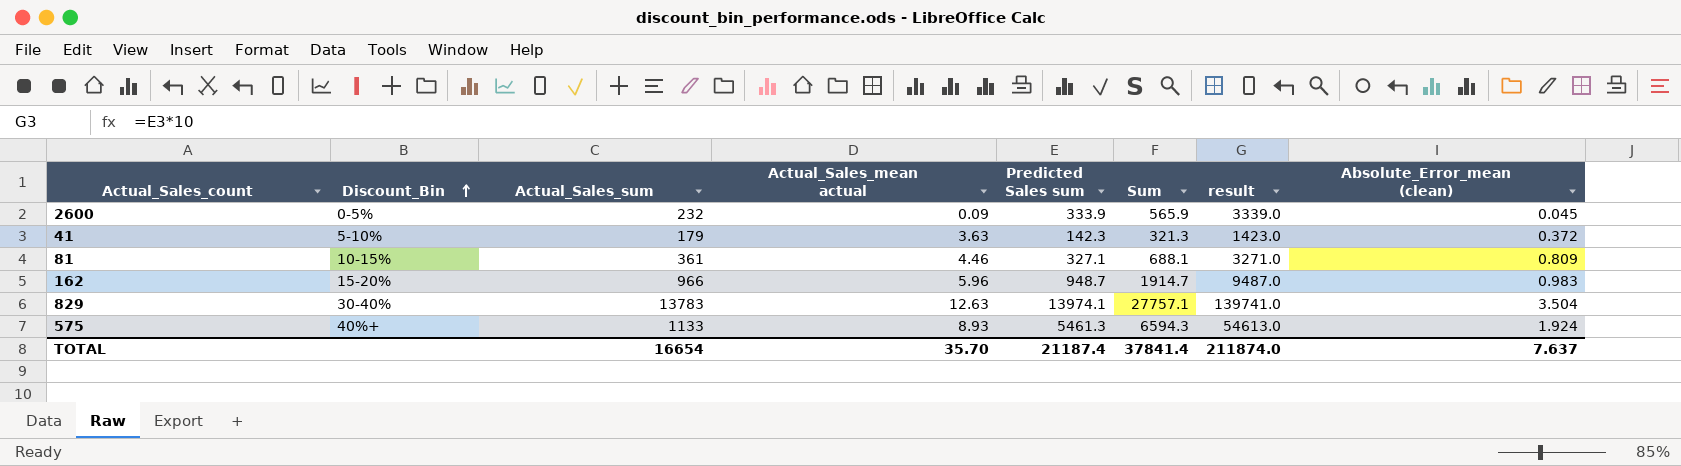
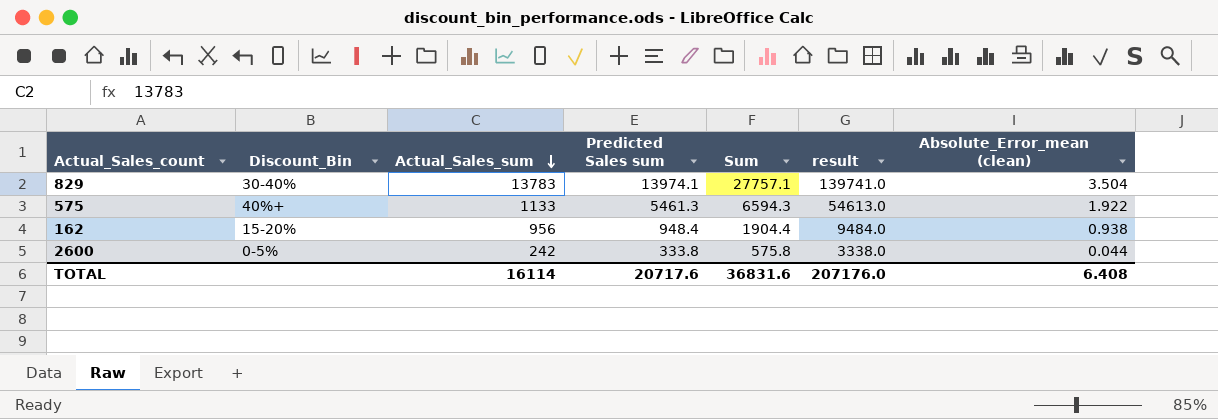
row order: Discount_Bin ascending -> Actual_Sales_sum descending
column Actual_Sales_mean actual | position: 4 -> none
row 41: 5-10% | 179 | 3.63 | 142.3 | 321.3 | 1423.0 | 0.372 -> none
row 81: 10-15% | 361 | 4.46 | 327.1 | 688.1 | 3271.0 | 0.809 -> none
575 | Absolute_Error_mean (clean): 1.924 -> 1.922
162 | Actual_Sales_sum: 966 -> 956
162 | Predicted Sales sum: 948.7 -> 948.4
162 | Sum: 1914.7 -> 1904.4
162 | result: 9487.0 -> 9484.0
162 | Absolute_Error_mean (clean): 0.983 -> 0.938
2600 | Actual_Sales_sum: 232 -> 242
2600 | Predicted Sales sum: 333.9 -> 333.8
2600 | Sum: 565.9 -> 575.8
2600 | result: 3339.0 -> 3338.0
2600 | Absolute_Error_mean (clean): 0.045 -> 0.044
TOTAL | Actual_Sales_sum: 16654 -> 16114
TOTAL | Predicted Sales sum: 21187.4 -> 20717.6
TOTAL | Sum: 37841.4 -> 36831.6
TOTAL | result: 211874.0 -> 207176.0
TOTAL | Absolute_Error_mean (clean): 7.637 -> 6.408

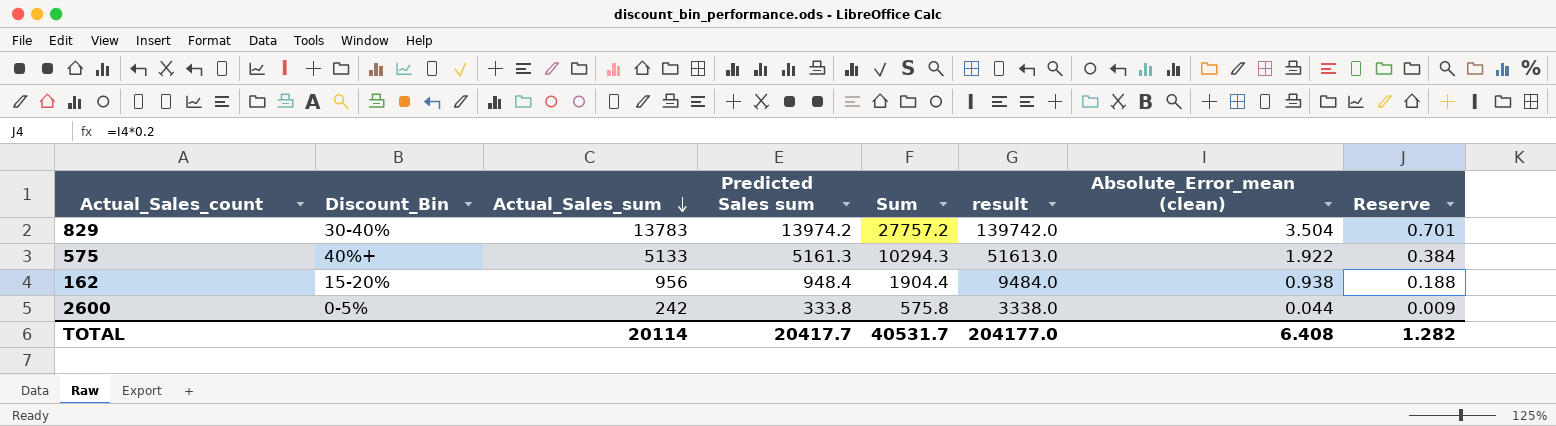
column Reserve | formula: none -> [Absolute_Error_mean (clean)] * 0.2
829 | Predicted Sales sum: 13974.1 -> 13974.2
829 | Sum: 27757.1 -> 27757.2
829 | result: 139741.0 -> 139742.0
575 | Actual_Sales_sum: 1133 -> 5133
575 | Predicted Sales sum: 5461.3 -> 5161.3
575 | Sum: 6594.3 -> 10294.3
575 | result: 54613.0 -> 51613.0
TOTAL | Actual_Sales_sum: 16114 -> 20114
TOTAL | Predicted Sales sum: 20717.6 -> 20417.7
TOTAL | Sum: 36831.6 -> 40531.7
TOTAL | result: 207176.0 -> 204177.0

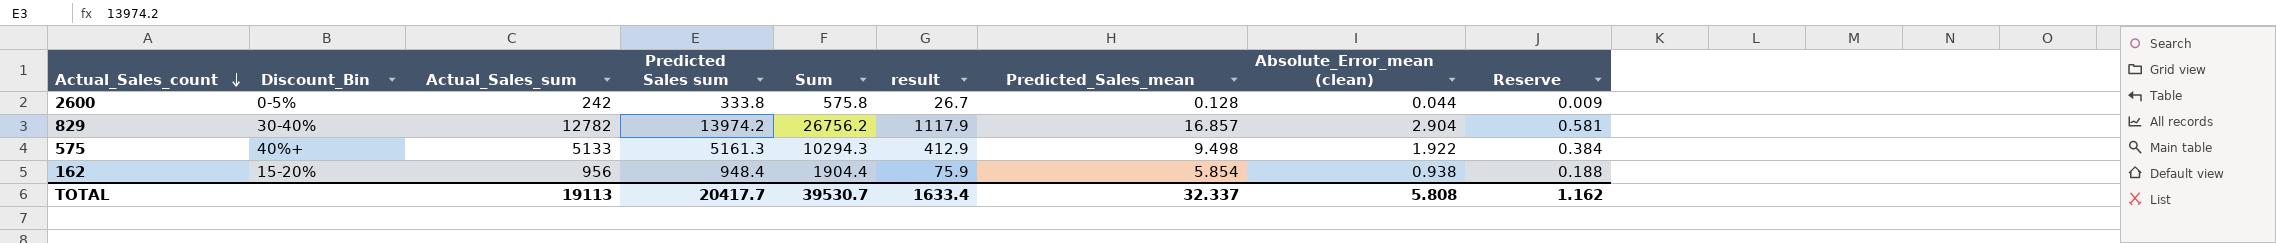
row order: Actual_Sales_sum descending -> Actual_Sales_count descending
column result | formula: [Predicted Sales sum] * 10 -> [Predicted Sales sum] * 0.08
column Predicted_Sales_mean | position: none -> 7
829 | Actual_Sales_sum: 13783 -> 12782
829 | Sum: 27757.2 -> 26756.2
829 | Absolute_Error_mean (clean): 3.504 -> 2.904
829 | Reserve: 0.701 -> 0.581
TOTAL | Actual_Sales_sum: 20114 -> 19113
TOTAL | Sum: 40531.7 -> 39530.7
TOTAL | result: 204177.0 -> 1633.4
TOTAL | Absolute_Error_mean (clean): 6.408 -> 5.808
TOTAL | Reserve: 1.282 -> 1.162

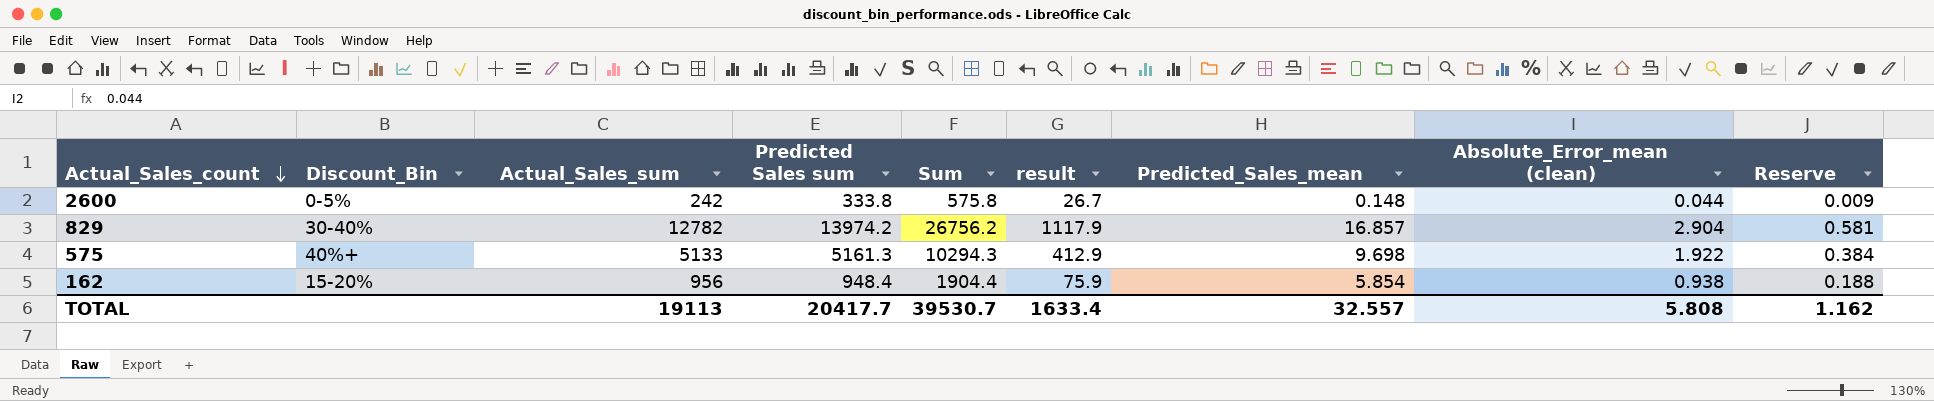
2600 | Predicted_Sales_mean: 0.128 -> 0.148
575 | Predicted_Sales_mean: 9.498 -> 9.698
TOTAL | Predicted_Sales_mean: 32.337 -> 32.557

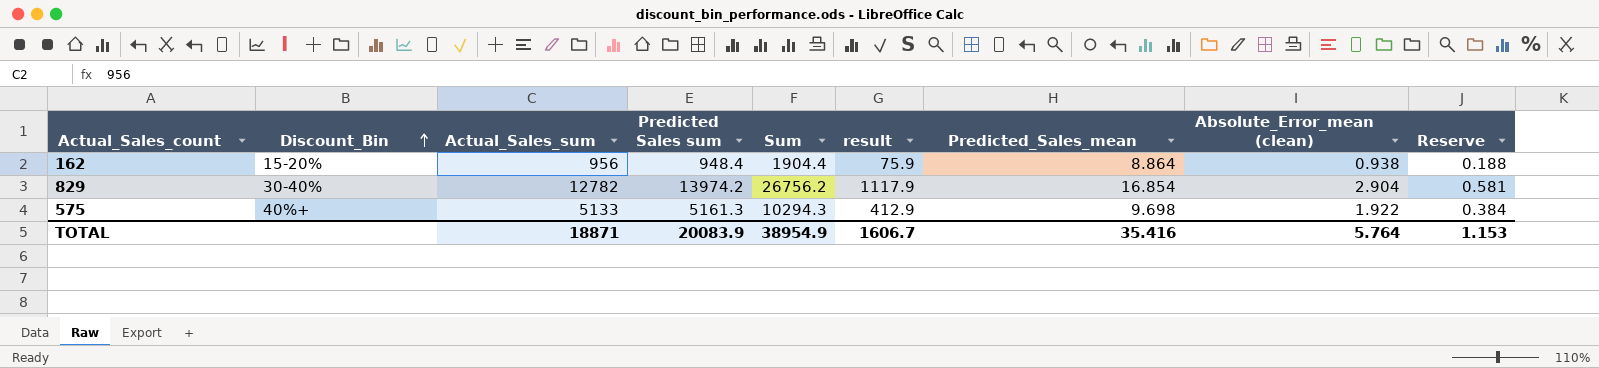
row order: Actual_Sales_count descending -> Discount_Bin ascending
row 2600: 0-5% | 242 | 333.8 | 575.8 | 26.7 | 0.148 | 0.044 | 0.009 -> none
162 | Predicted_Sales_mean: 5.854 -> 8.864
829 | Predicted_Sales_mean: 16.857 -> 16.854
TOTAL | Actual_Sales_sum: 19113 -> 18871
TOTAL | Predicted Sales sum: 20417.7 -> 20083.9
TOTAL | Sum: 39530.7 -> 38954.9
TOTAL | result: 1633.4 -> 1606.7
TOTAL | Predicted_Sales_mean: 32.557 -> 35.416
TOTAL | Absolute_Error_mean (clean): 5.808 -> 5.764
TOTAL | Reserve: 1.162 -> 1.153

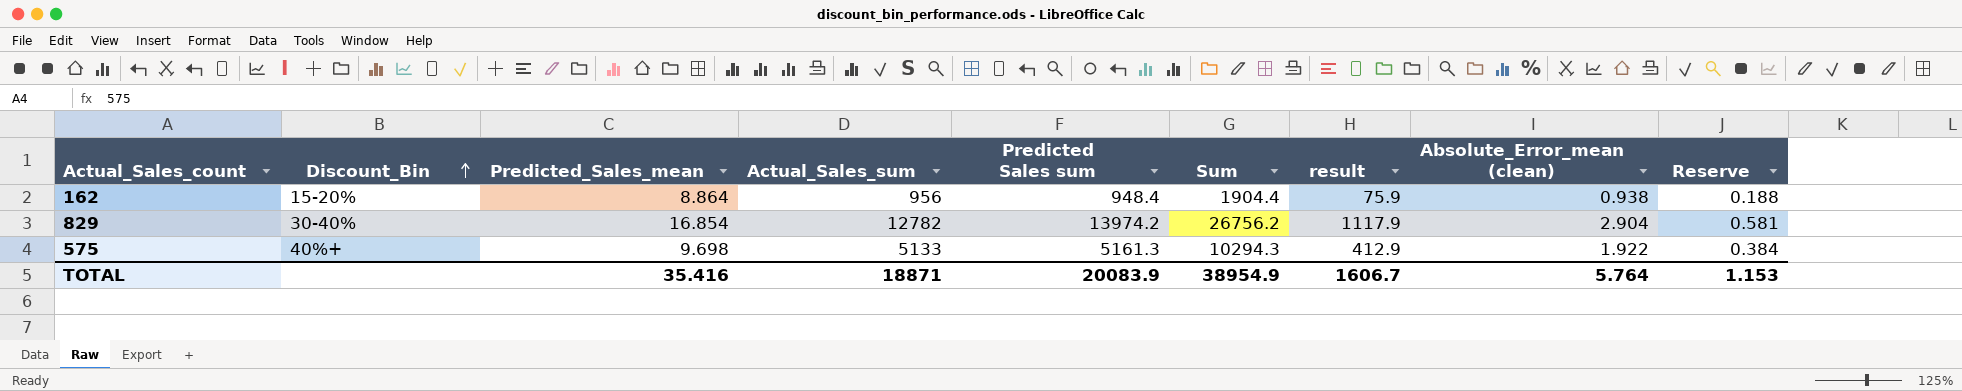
column Predicted_Sales_mean | position: 7 -> 3

